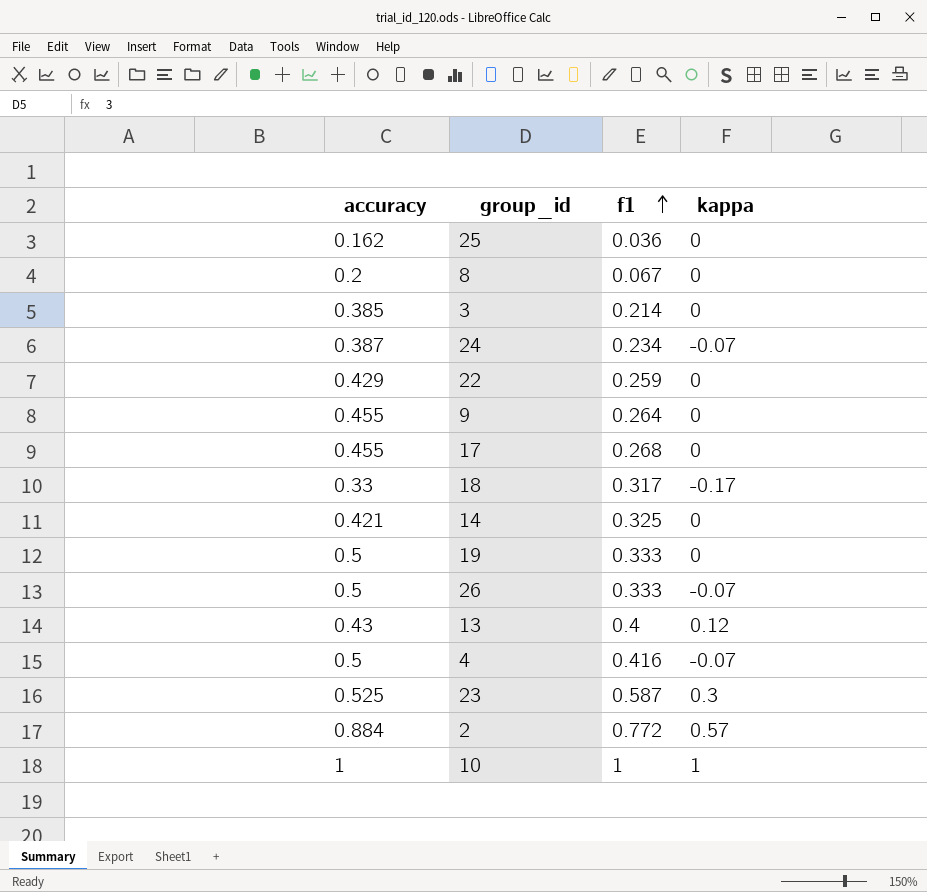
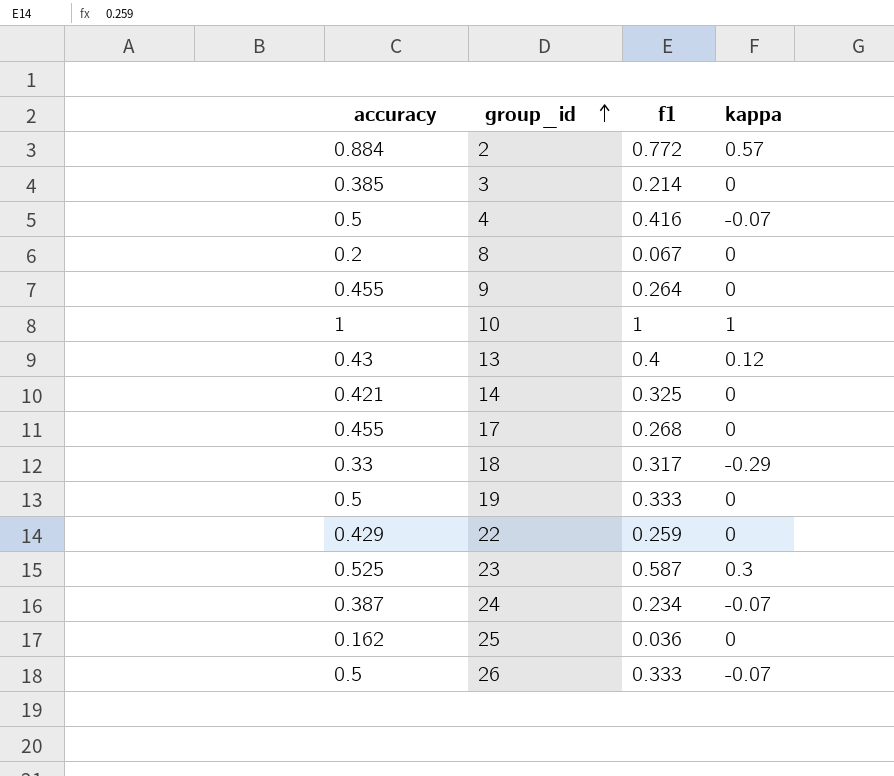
row order: f1 ascending -> group_id ascending
18 | kappa: -0.17 -> -0.29

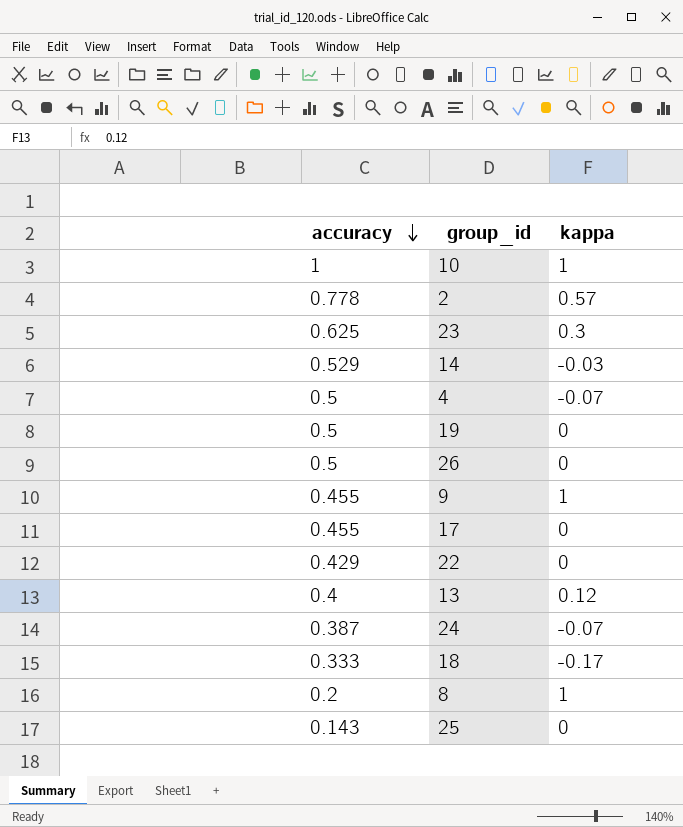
row order: group_id ascending -> accuracy descending
column f1 | position: 3 -> none
row 3: 0.385 | 0.214 | 0 -> none
2 | accuracy: 0.884 -> 0.778
23 | accuracy: 0.525 -> 0.625
14 | accuracy: 0.421 -> 0.529
14 | kappa: 0 -> -0.03
26 | kappa: -0.07 -> 0
9 | kappa: 0 -> 1
13 | accuracy: 0.43 -> 0.4
18 | accuracy: 0.33 -> 0.333
18 | kappa: -0.29 -> -0.17
8 | kappa: 0 -> 1
25 | accuracy: 0.162 -> 0.143

